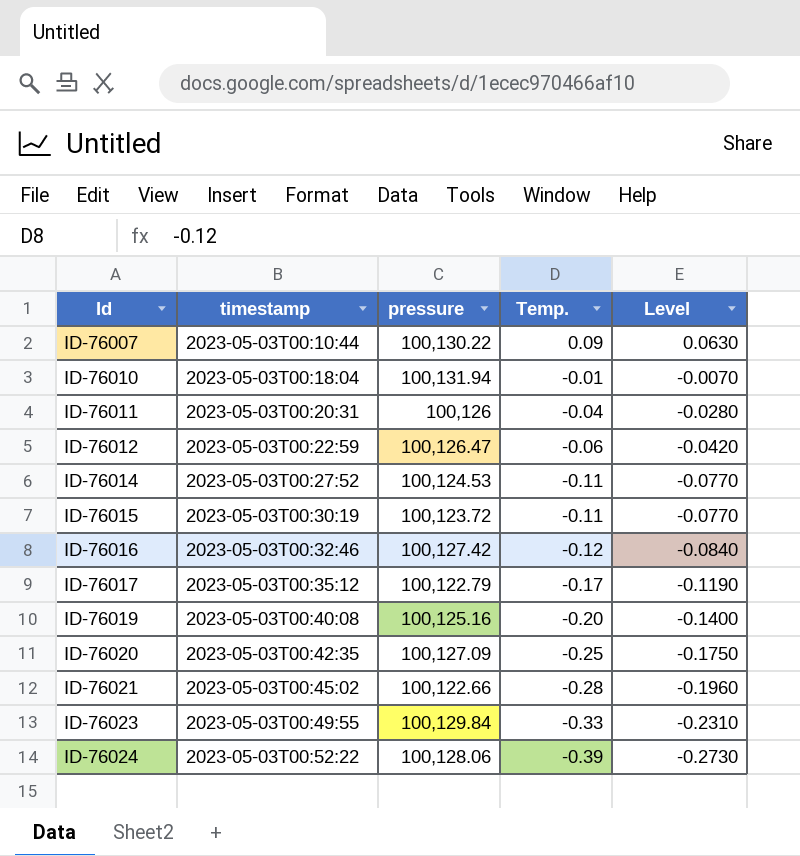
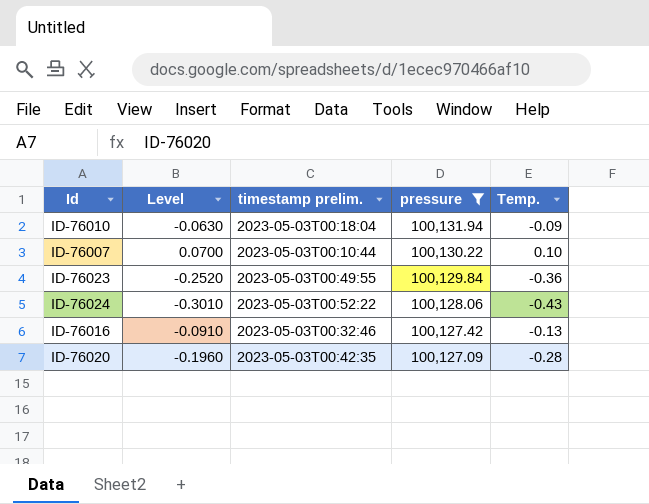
filter: none -> pressure >= 100,127.09
row order: Id ascending -> pressure descending
column Level | position: 5 -> 2
column name: timestamp -> timestamp prelim.
ID-76010 | Level: -0.0070 -> -0.0630
ID-76010 | Temp.: -0.01 -> -0.09
ID-76007 | Level: 0.0630 -> 0.0700
ID-76007 | Temp.: 0.09 -> 0.10
ID-76023 | Level: -0.2310 -> -0.2520
ID-76023 | Temp.: -0.33 -> -0.36
ID-76024 | Level: -0.2730 -> -0.3010
ID-76024 | Temp.: -0.39 -> -0.43
ID-76016 | Level: -0.0840 -> -0.0910
ID-76016 | Temp.: -0.12 -> -0.13
ID-76020 | Level: -0.1750 -> -0.1960
ID-76020 | Temp.: -0.25 -> -0.28

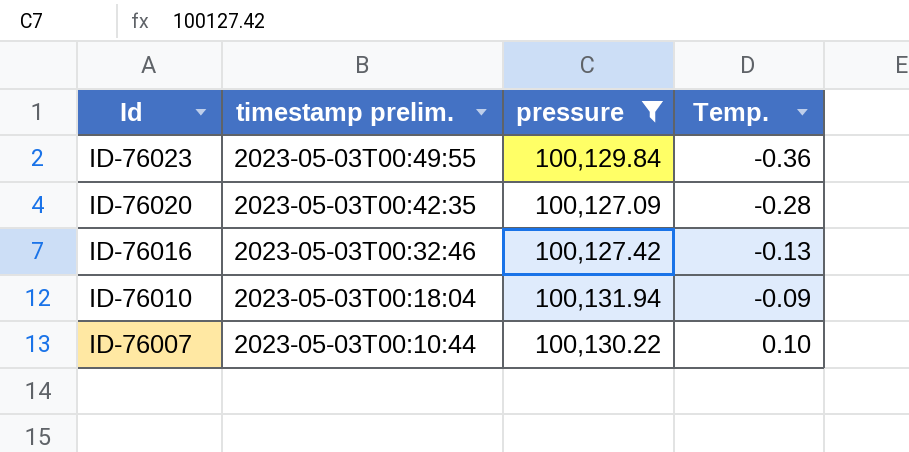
row order: pressure descending -> Id descending
column Level | formula: [Temp.] * 0.7 -> none
row ID-76024: -0.3010 | 2023-05-03T00:52:22 | 100,128.06 | -0.43 -> none

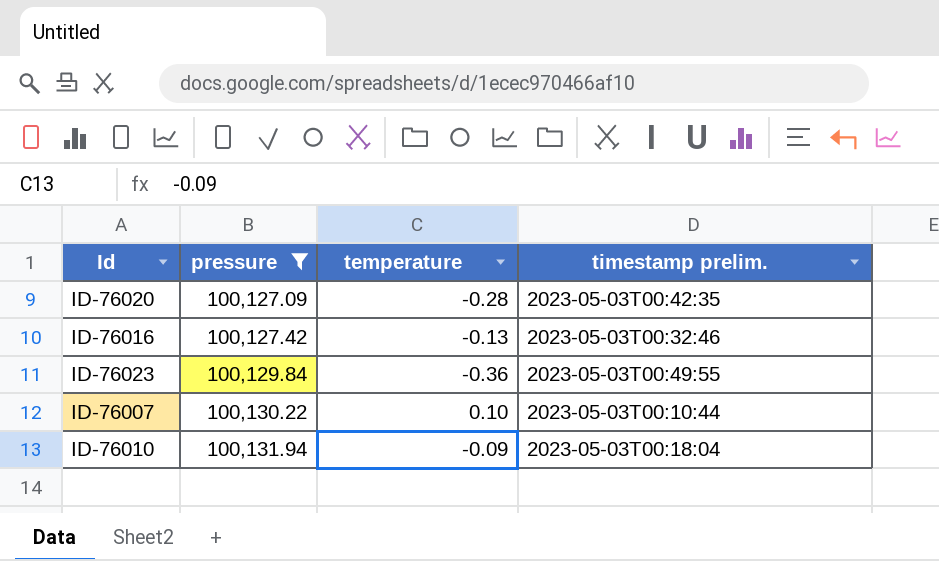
row order: Id descending -> pressure ascending
column name: Temp. -> temperature
column timestamp prelim. | position: 2 -> 4

